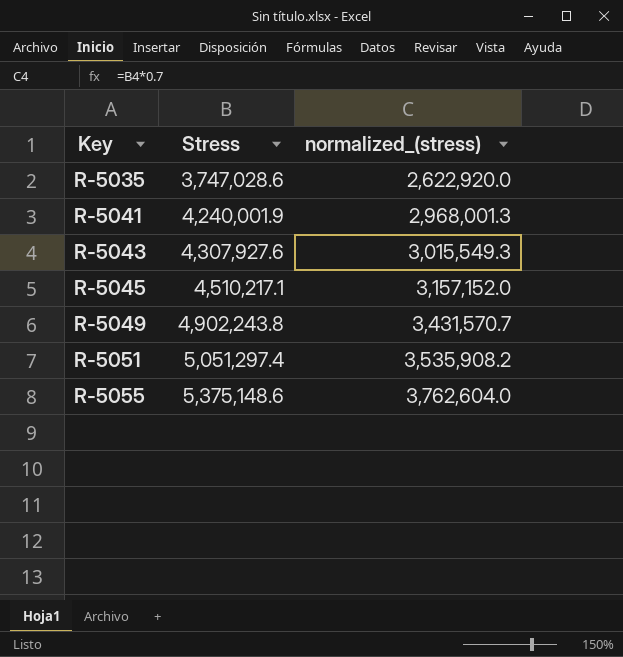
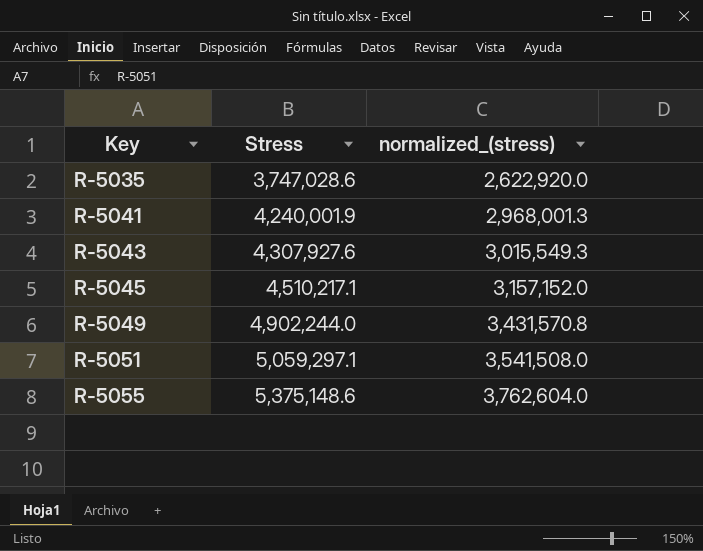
R-5049 | Stress: 4,902,243.8 -> 4,902,244.0
R-5049 | normalized_(stress): 3,431,570.7 -> 3,431,570.8
R-5051 | Stress: 5,051,297.4 -> 5,059,297.1
R-5051 | normalized_(stress): 3,535,908.2 -> 3,541,508.0

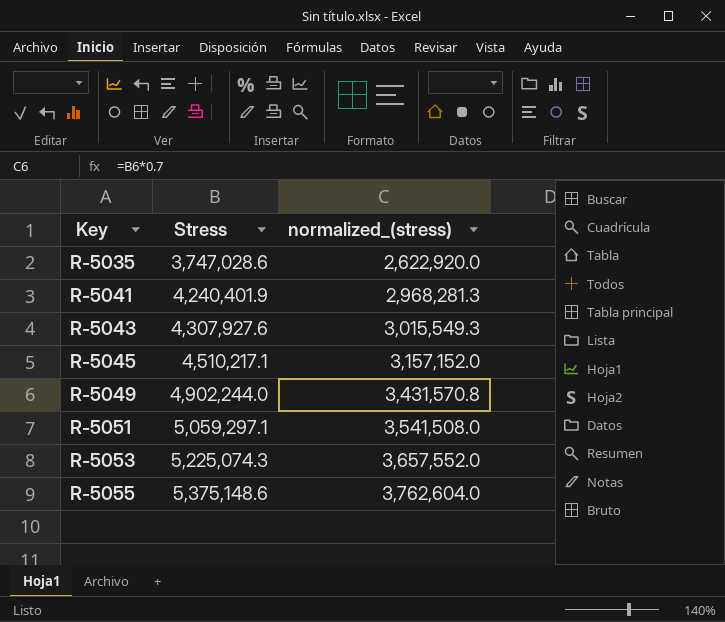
R-5041 | Stress: 4,240,001.9 -> 4,240,401.9
R-5041 | normalized_(stress): 2,968,001.3 -> 2,968,281.3
row R-5053: none -> 5,225,074.3 | 3,657,552.0

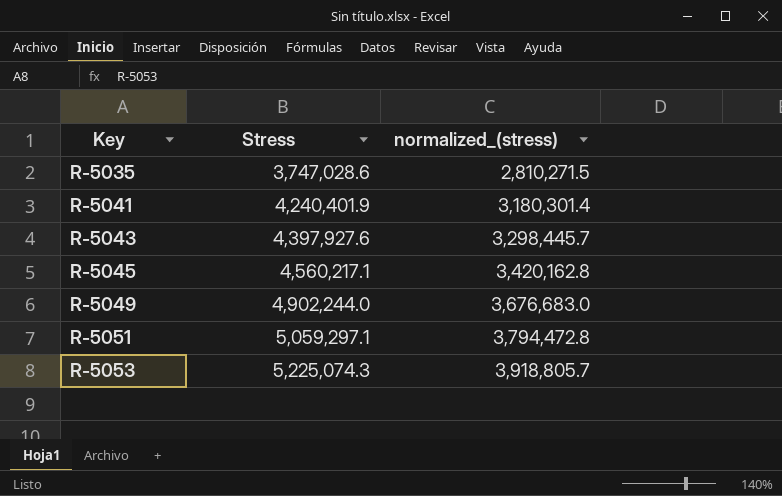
column normalized_(stress) | formula: [Stress] * 0.7 -> [Stress] * 0.75
row R-5055: 5,375,148.6 | 3,762,604.0 -> none
R-5043 | Stress: 4,307,927.6 -> 4,397,927.6
R-5045 | Stress: 4,510,217.1 -> 4,560,217.1

